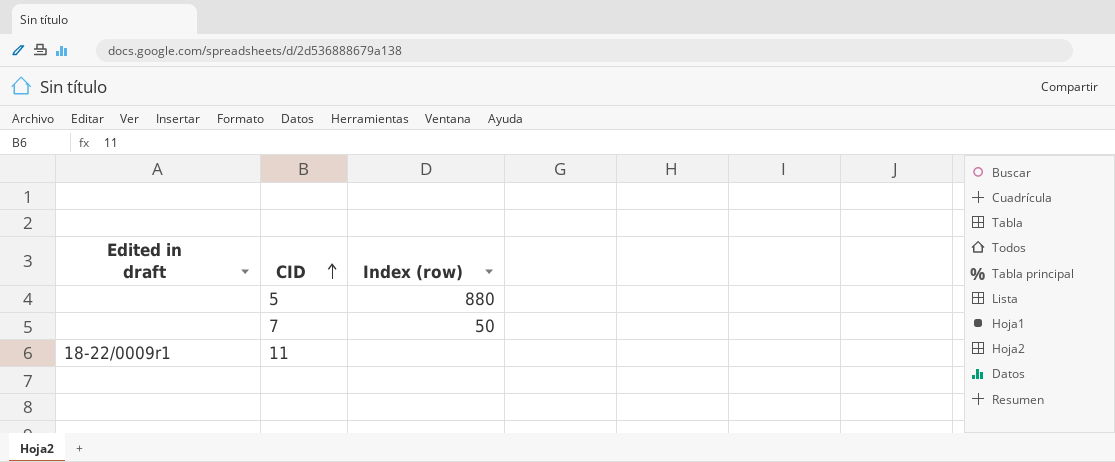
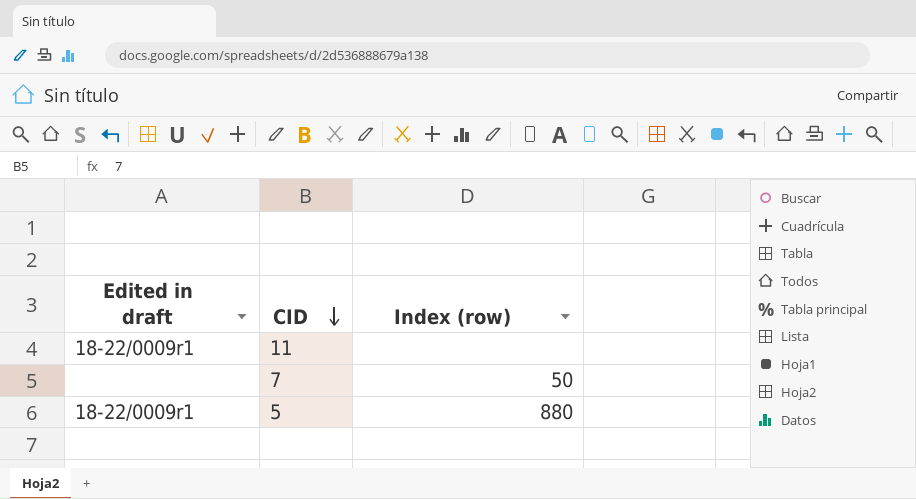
row order: CID ascending -> CID descending
5 | Edited in draft: none -> 18-22/0009r1

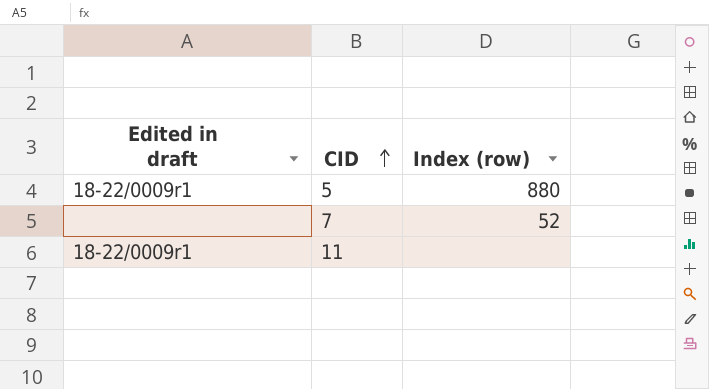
row order: CID descending -> CID ascending
7 | Index (row): 50 -> 52

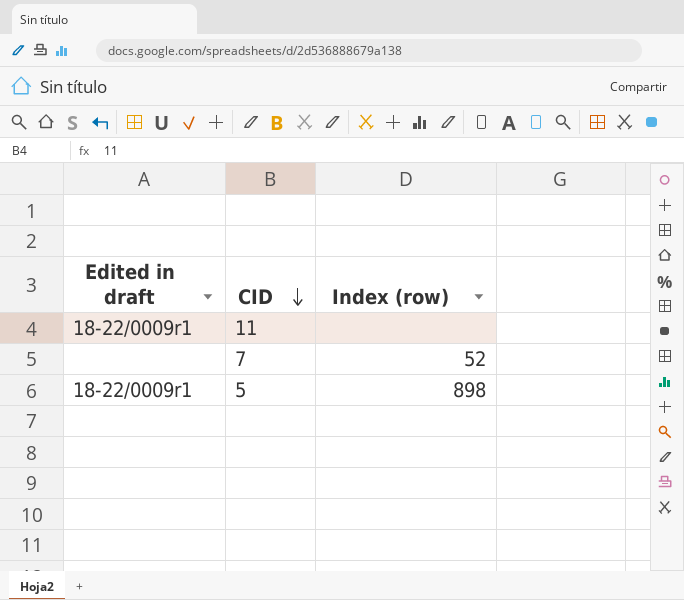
row order: CID ascending -> CID descending
5 | Index (row): 880 -> 898

